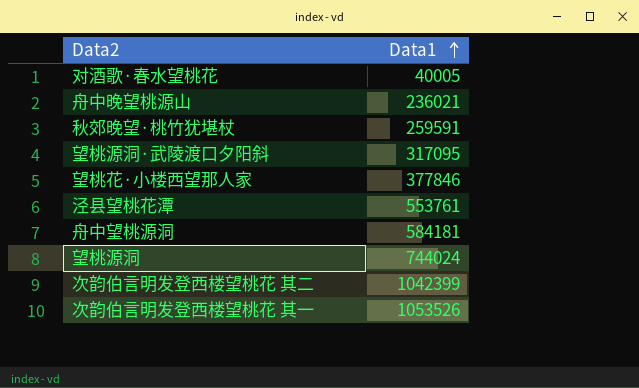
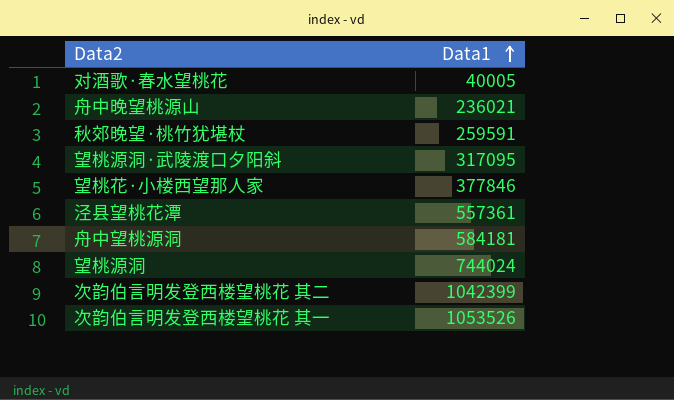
泾县望桃花潭 | Data1: 553761 -> 557361

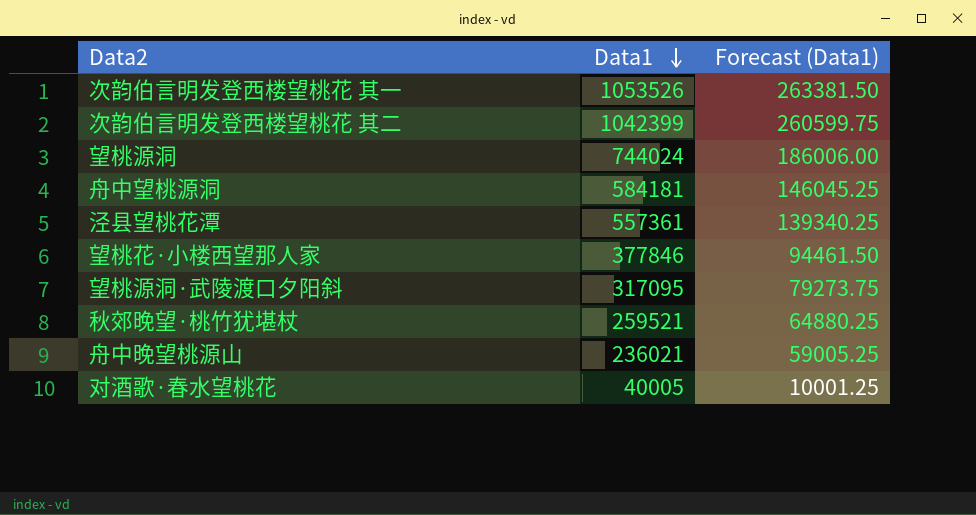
row order: Data1 ascending -> Data1 descending
column Forecast (Data1) | formula: none -> [Data1] * 0.25
秋郊晚望·桃竹犹堪杖 | Data1: 259591 -> 259521

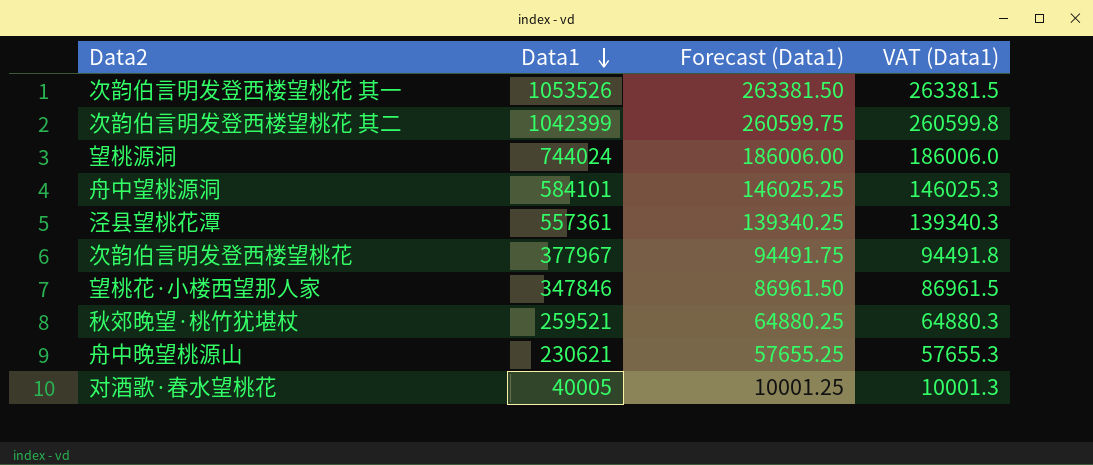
column VAT (Data1) | formula: none -> [Data1] * 0.25
row 望桃源洞·武陵渡口夕阳斜: 317095 | 79273.75 -> none
舟中望桃源洞 | Data1: 584181 -> 584101
舟中望桃源洞 | Forecast (Data1): 146045.25 -> 146025.25
row 次韵伯言明发登西楼望桃花: none -> 377967 | 94491.75 | 94491.8
望桃花·小楼西望那人家 | Data1: 377846 -> 347846
望桃花·小楼西望那人家 | Forecast (Data1): 94461.50 -> 86961.50
舟中晚望桃源山 | Data1: 236021 -> 230621
舟中晚望桃源山 | Forecast (Data1): 59005.25 -> 57655.25

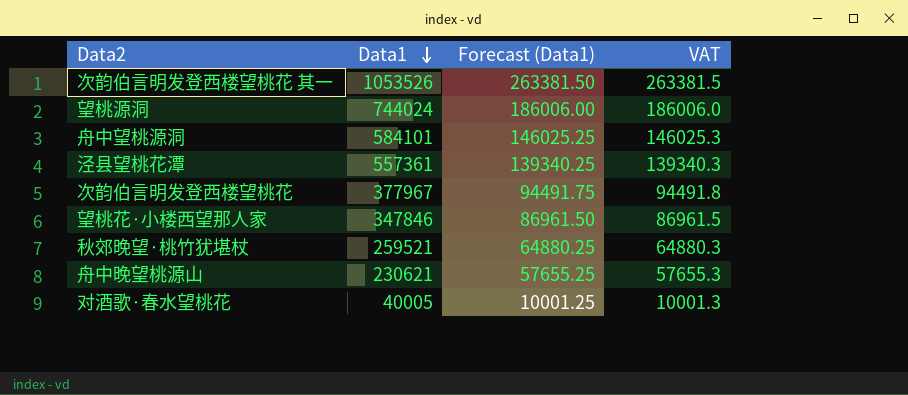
column name: VAT (Data1) -> VAT
row 次韵伯言明发登西楼望桃花 其二: 1042399 | 260599.75 | 260599.8 -> none

